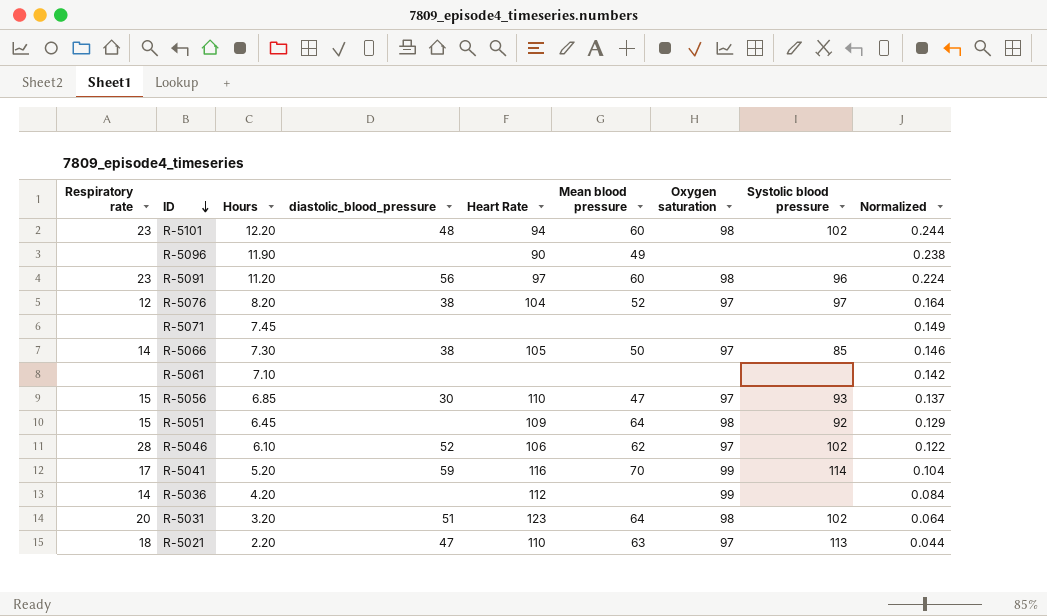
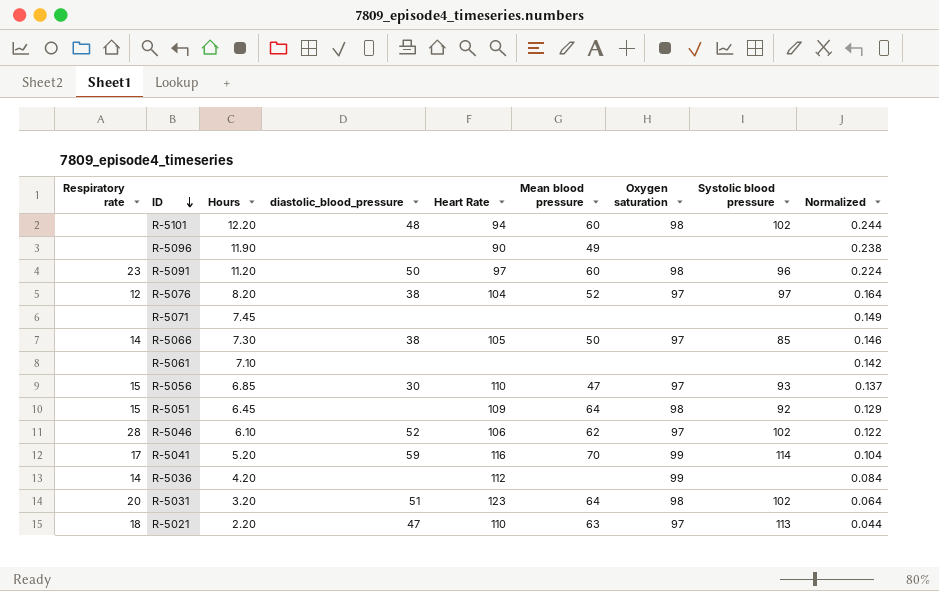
R-5101 | Respiratory rate: 23 -> none
R-5091 | diastolic_blood_pressure: 56 -> 50

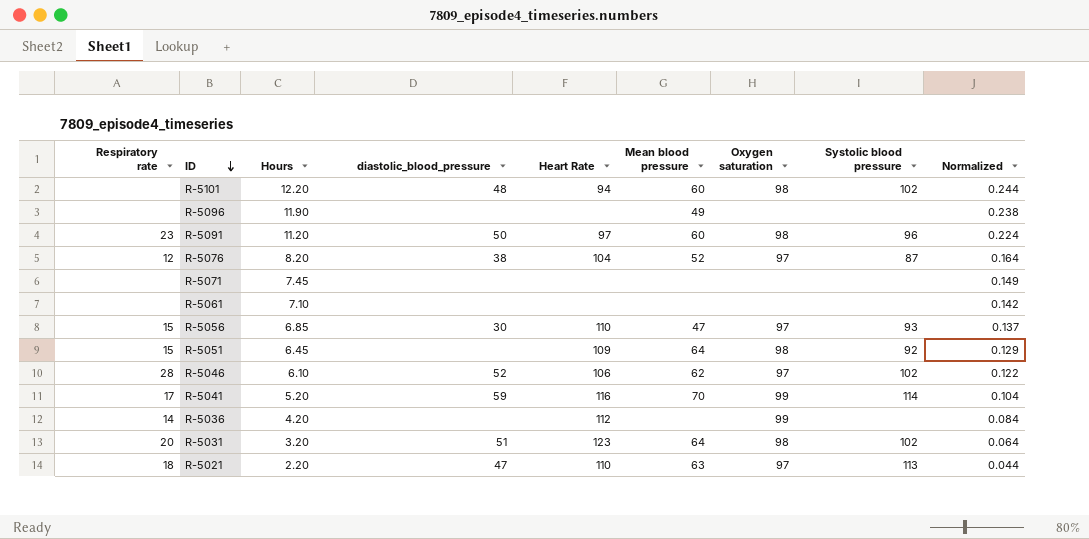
row R-5066: 14 | 7.30 | 38 | 105 | 50 | 97 | 85 | 0.146 -> none
R-5096 | Heart Rate: 90 -> none
R-5076 | Systolic blood pressure: 97 -> 87

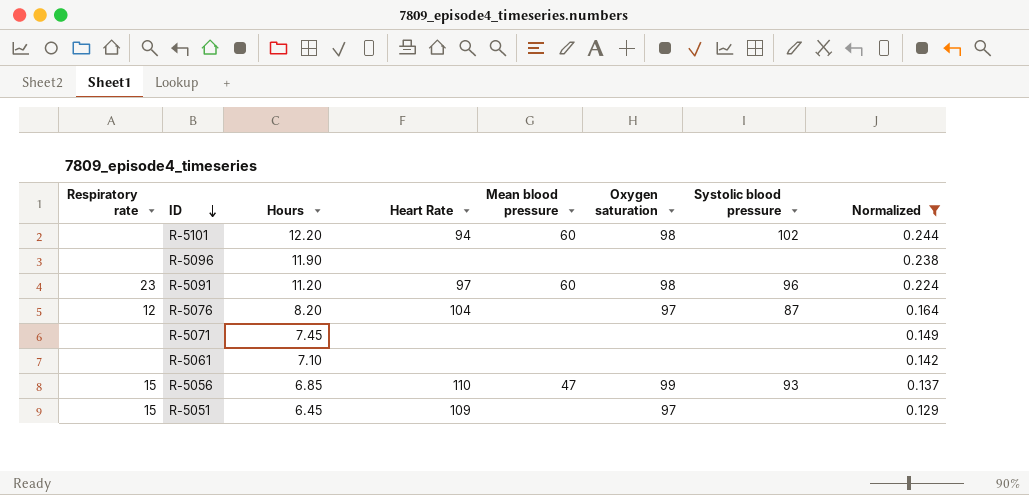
filter: none -> Normalized >= 0.129
column diastolic_blood_pressure | position: 4 -> none
R-5096 | Mean blood pressure: 49 -> none
R-5076 | Mean blood pressure: 52 -> none
R-5056 | Oxygen saturation: 97 -> 99
R-5051 | Mean blood pressure: 64 -> none
R-5051 | Oxygen saturation: 98 -> 97
R-5051 | Systolic blood pressure: 92 -> none

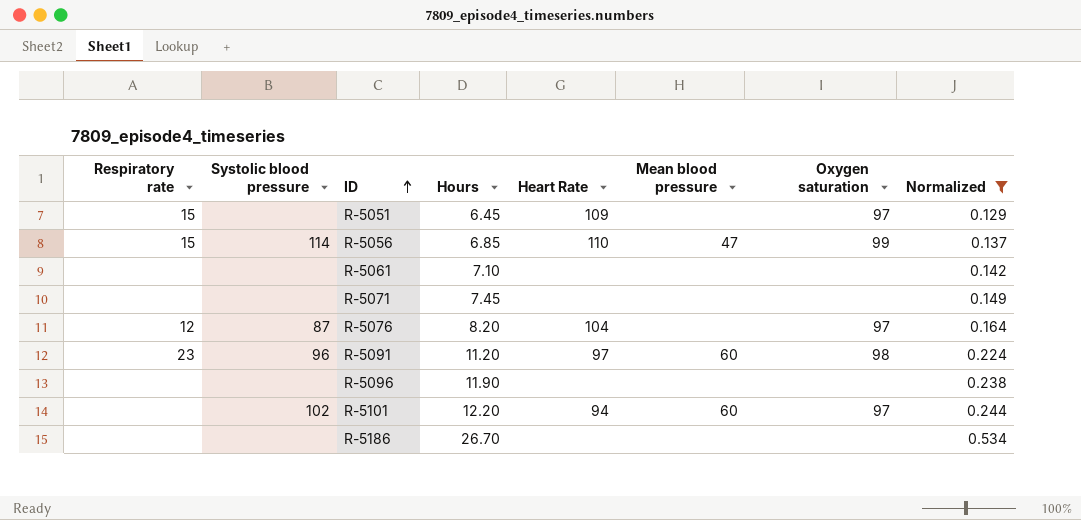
row order: ID descending -> ID ascending
column Systolic blood pressure | position: 7 -> 2
R-5056 | Systolic blood pressure: 93 -> 114
R-5101 | Oxygen saturation: 98 -> 97
row R-5186: none -> none | none | 26.70 | none | none | none | 0.534

